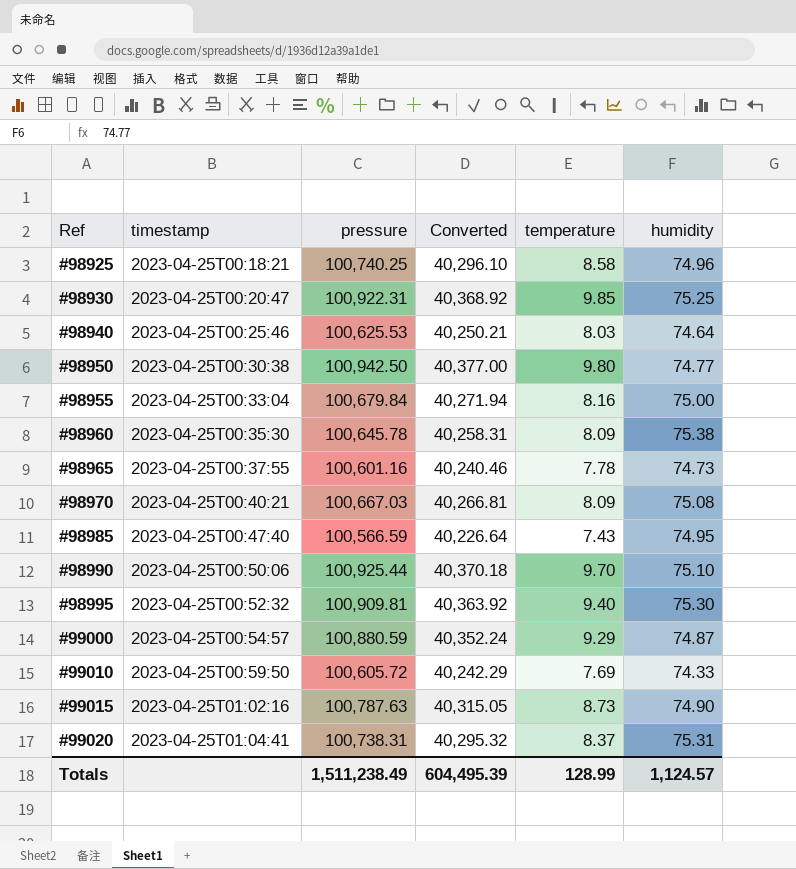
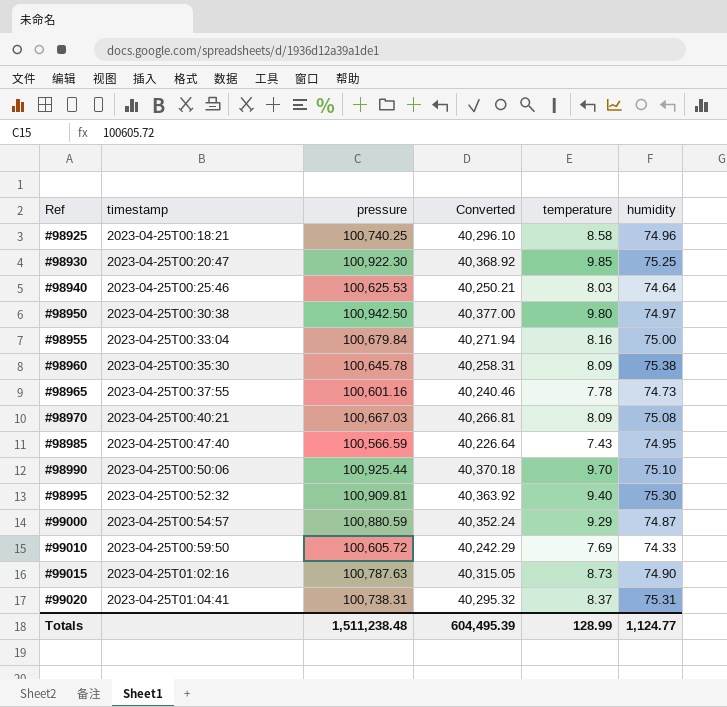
#98930 | pressure: 100,922.31 -> 100,922.30
#98950 | humidity: 74.77 -> 74.97
Totals | pressure: 1,511,238.49 -> 1,511,238.48
Totals | humidity: 1,124.57 -> 1,124.77

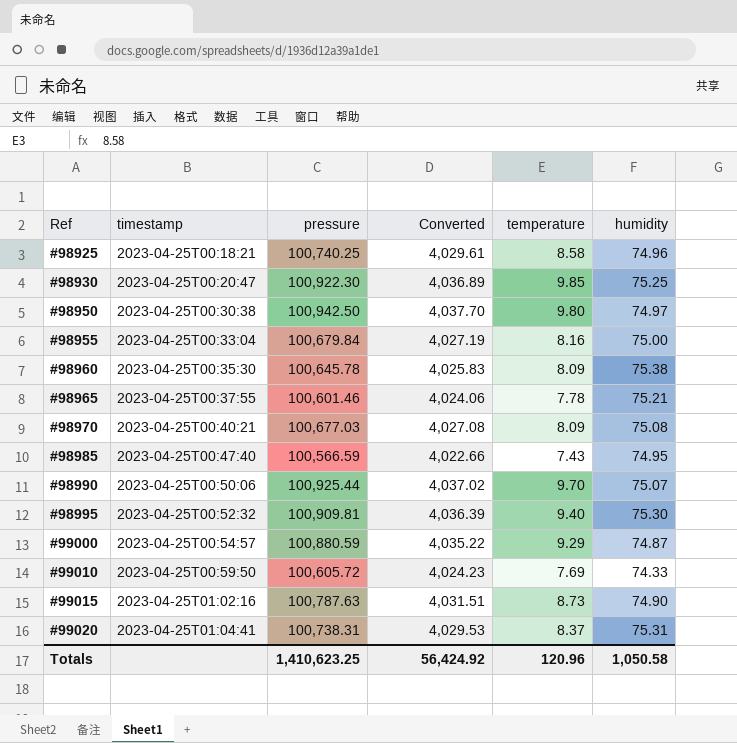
column Converted | formula: [pressure] * 0.4 -> [pressure] * 0.04
row #98940: 2023-04-25T00:25:46 | 100,625.53 | 40,250.21 | 8.03 | 74.64 -> none
#98965 | pressure: 100,601.16 -> 100,601.46
#98965 | humidity: 74.73 -> 75.21
#98970 | pressure: 100,667.03 -> 100,677.03
#98990 | humidity: 75.10 -> 75.07
Totals | pressure: 1,511,238.48 -> 1,410,623.25
Totals | Converted: 604,495.39 -> 56,424.92
Totals | temperature: 128.99 -> 120.96
Totals | humidity: 1,124.77 -> 1,050.58

